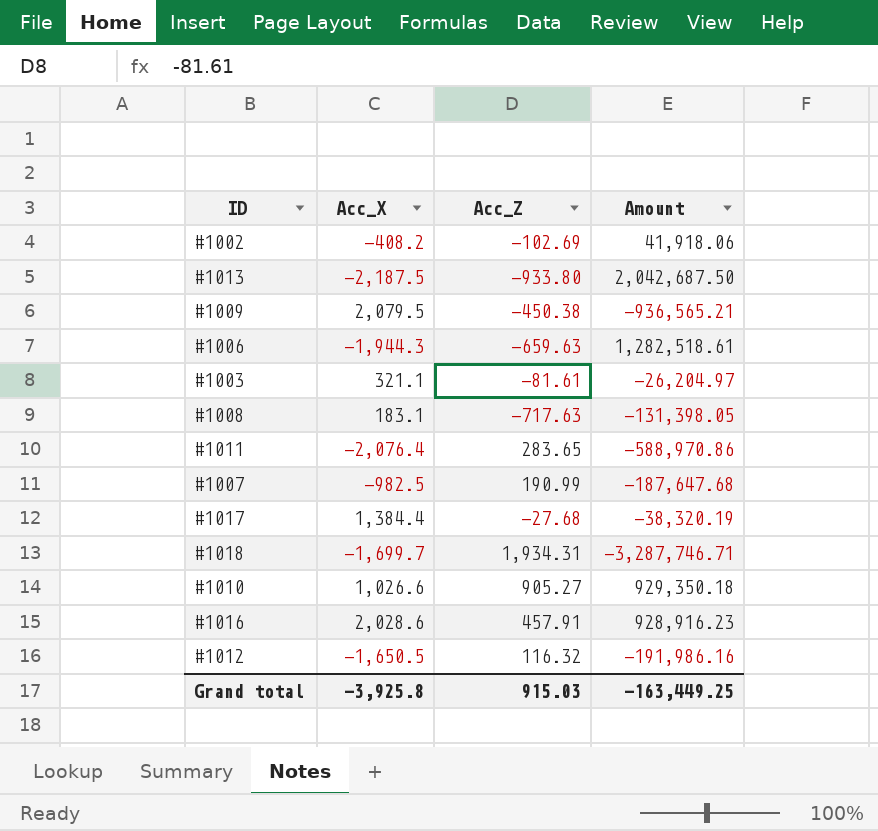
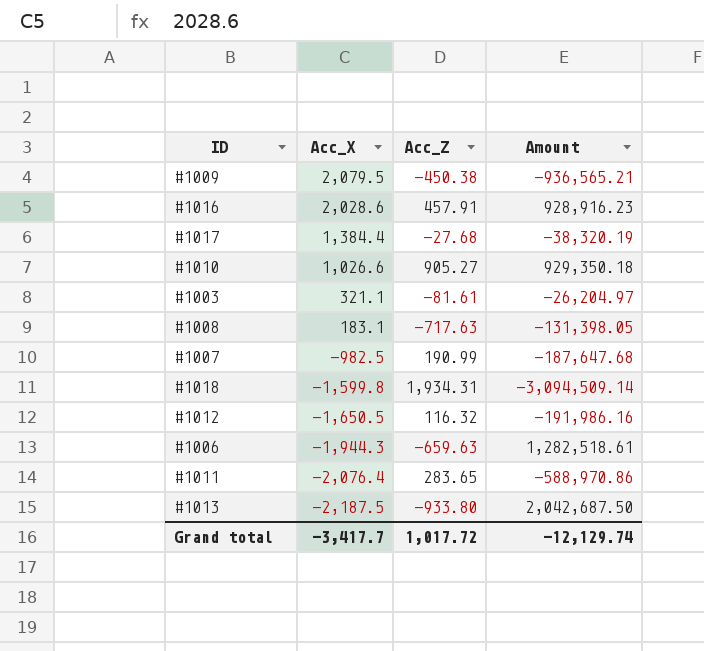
row order: none -> Acc_X descending
row #1002: -408.2 | -102.69 | 41,918.06 -> none
#1018 | Acc_X: -1,699.7 -> -1,599.8
#1018 | Amount: -3,287,746.71 -> -3,094,509.14
Grand total | Acc_X: -3,925.8 -> -3,417.7
Grand total | Acc_Z: 915.03 -> 1,017.72
Grand total | Amount: -163,449.25 -> -12,129.74

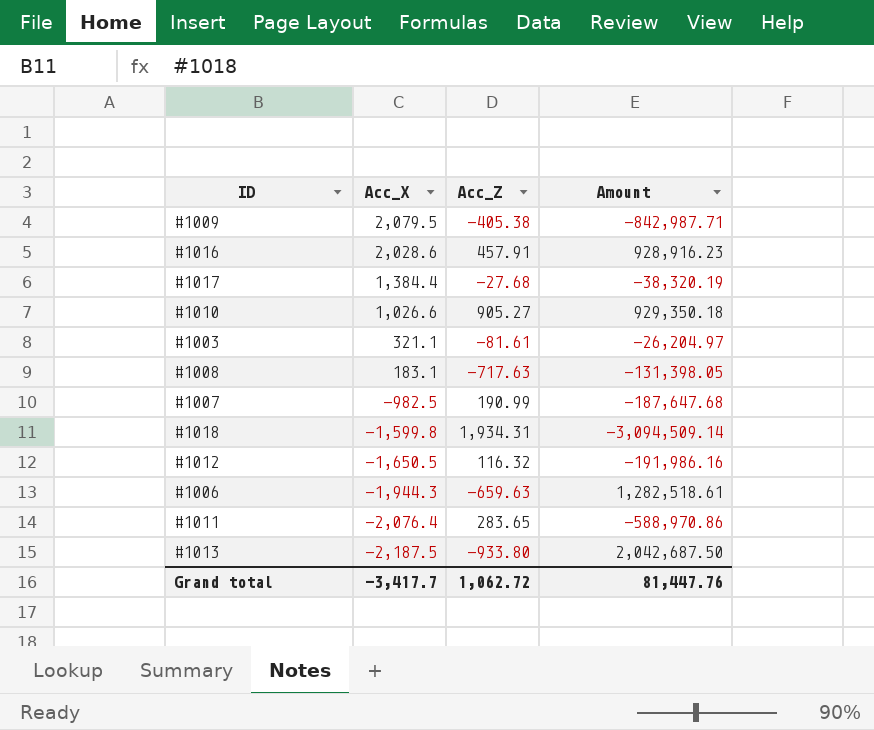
#1009 | Acc_Z: -450.38 -> -405.38
#1009 | Amount: -936,565.21 -> -842,987.71
Grand total | Acc_Z: 1,017.72 -> 1,062.72
Grand total | Amount: -12,129.74 -> 81,447.76

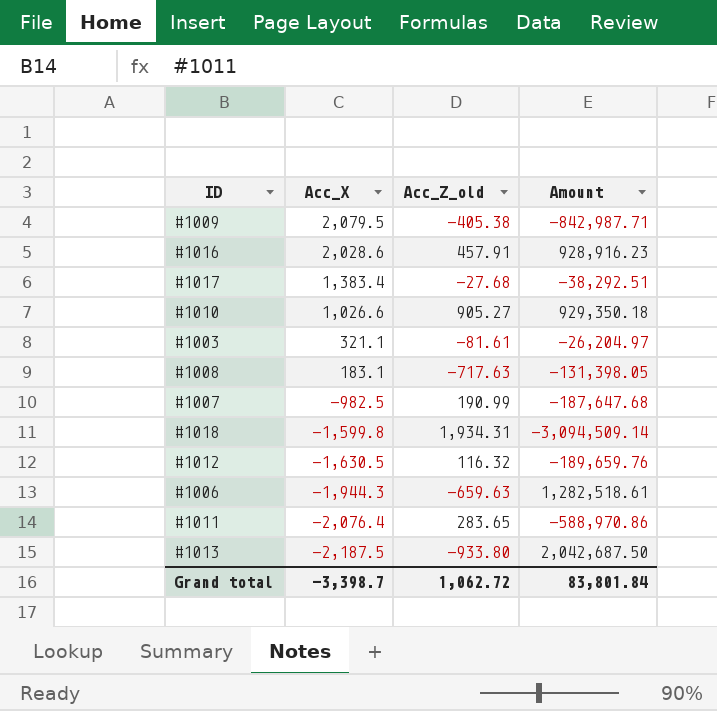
column name: Acc_Z -> Acc_Z_old
#1017 | Acc_X: 1,384.4 -> 1,383.4
#1017 | Amount: -38,320.19 -> -38,292.51
#1012 | Acc_X: -1,650.5 -> -1,630.5
#1012 | Amount: -191,986.16 -> -189,659.76
Grand total | Acc_X: -3,417.7 -> -3,398.7
Grand total | Amount: 81,447.76 -> 83,801.84

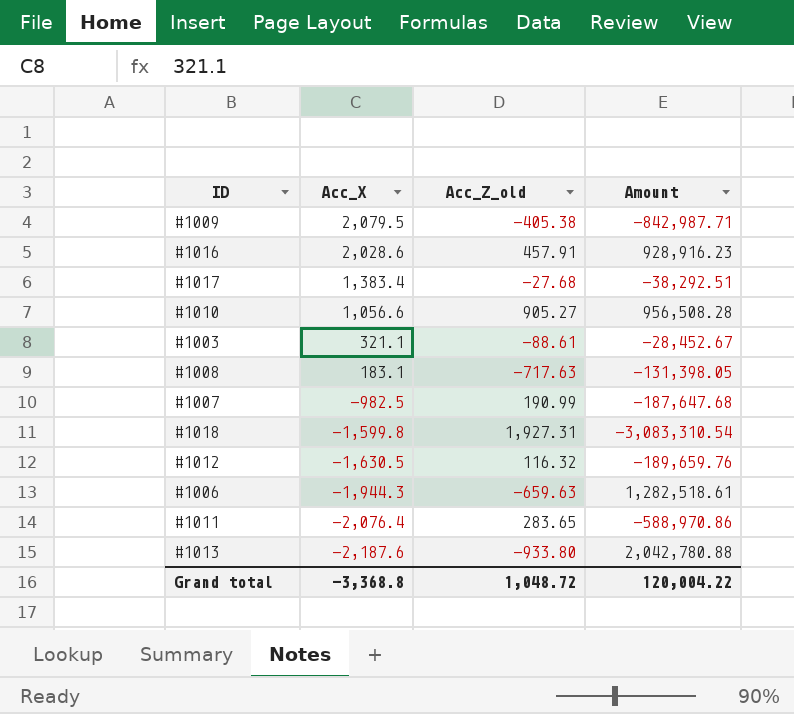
#1010 | Acc_X: 1,026.6 -> 1,056.6
#1010 | Amount: 929,350.18 -> 956,508.28
#1003 | Acc_Z_old: -81.61 -> -88.61
#1003 | Amount: -26,204.97 -> -28,452.67
#1018 | Acc_Z_old: 1,934.31 -> 1,927.31
#1018 | Amount: -3,094,509.14 -> -3,083,310.54
#1013 | Acc_X: -2,187.5 -> -2,187.6
#1013 | Amount: 2,042,687.50 -> 2,042,780.88
Grand total | Acc_X: -3,398.7 -> -3,368.8
Grand total | Acc_Z_old: 1,062.72 -> 1,048.72
Grand total | Amount: 83,801.84 -> 120,004.22

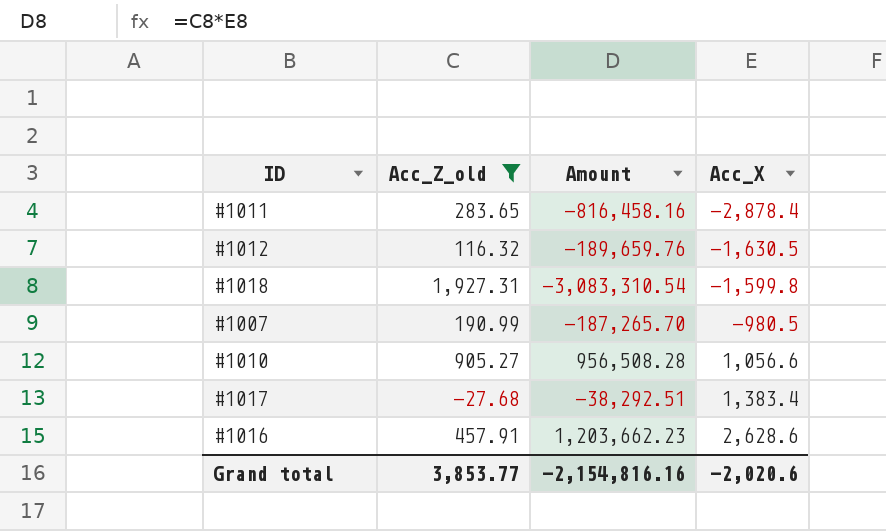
filter: none -> Acc_Z_old >= -27.68
row order: Acc_X descending -> Acc_X ascending
column Acc_X | position: 2 -> 4
#1011 | Amount: -588,970.86 -> -816,458.16
#1011 | Acc_X: -2,076.4 -> -2,878.4
#1007 | Amount: -187,647.68 -> -187,265.70
#1007 | Acc_X: -982.5 -> -980.5
#1016 | Amount: 928,916.23 -> 1,203,662.23
#1016 | Acc_X: 2,028.6 -> 2,628.6
Grand total | Acc_Z_old: 1,048.72 -> 3,853.77
Grand total | Amount: 120,004.22 -> -2,154,816.16
Grand total | Acc_X: -3,368.8 -> -2,020.6

